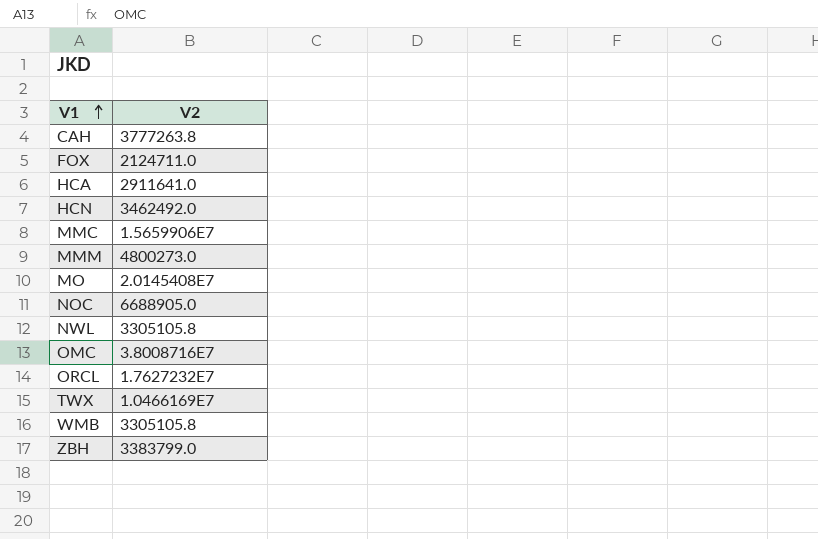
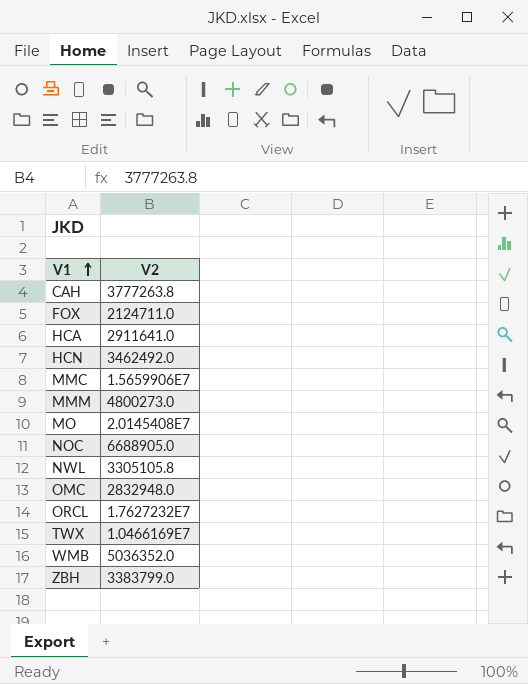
OMC | V2: 3.8008716E7 -> 2832948.0
WMB | V2: 3305105.8 -> 5036352.0

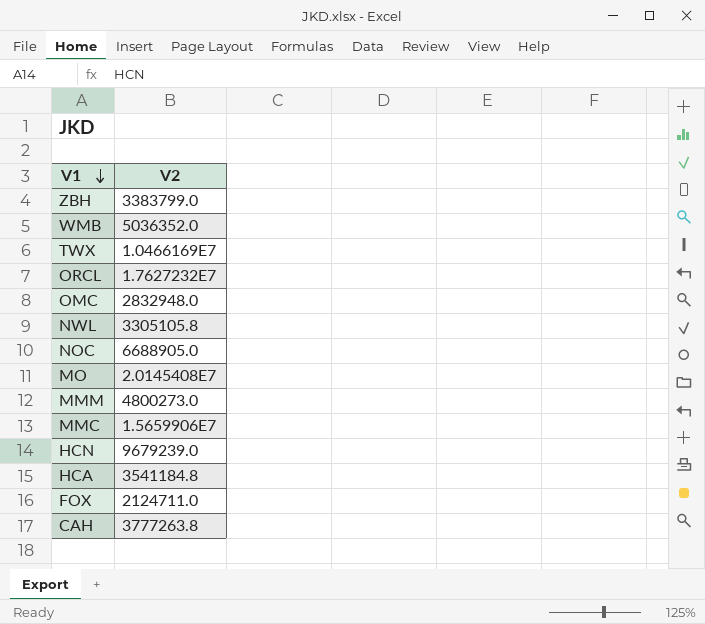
row order: V1 ascending -> V1 descending
HCN | V2: 3462492.0 -> 9679239.0
HCA | V2: 2911641.0 -> 3541184.8

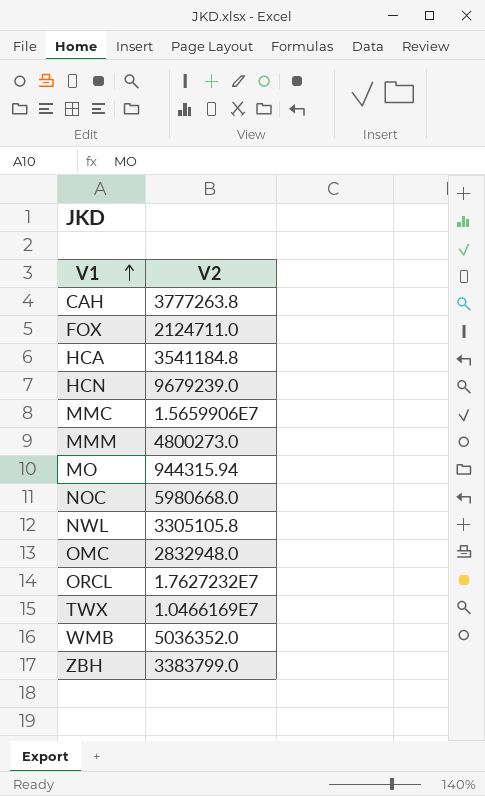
row order: V1 descending -> V1 ascending
MO | V2: 2.0145408E7 -> 944315.94
NOC | V2: 6688905.0 -> 5980668.0

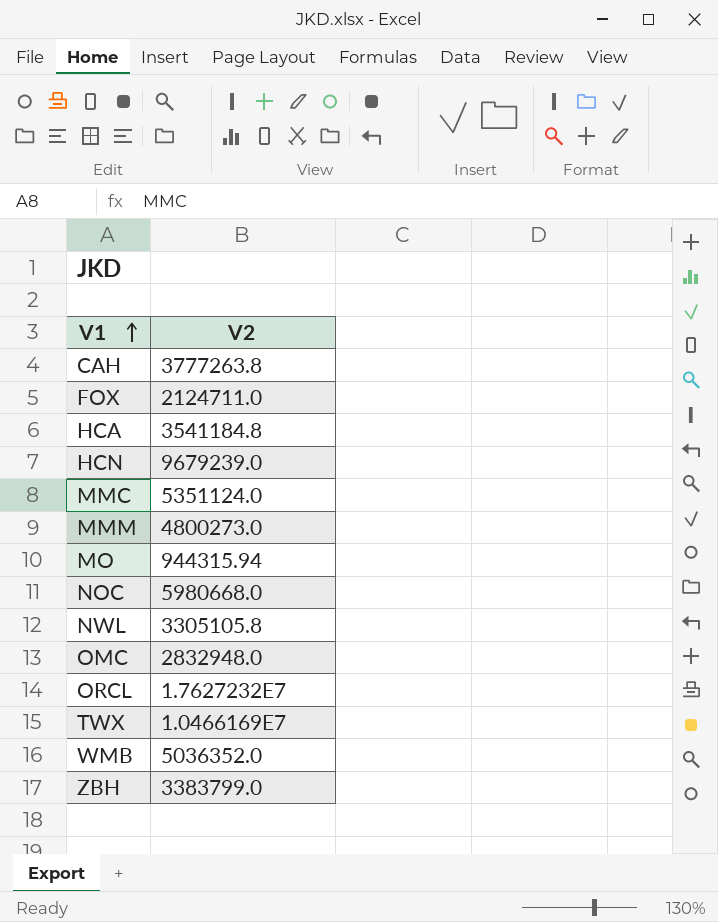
MMC | V2: 1.5659906E7 -> 5351124.0

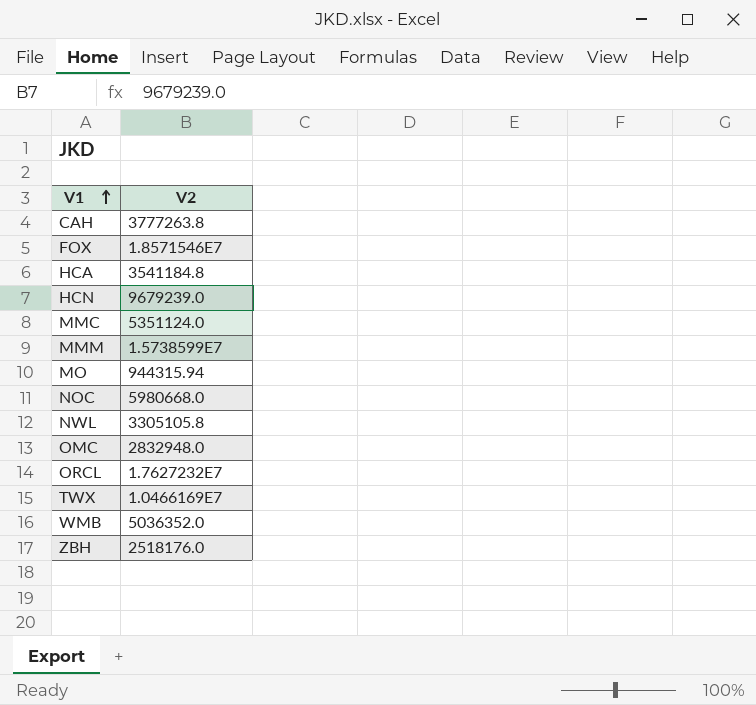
FOX | V2: 2124711.0 -> 1.8571546E7
MMM | V2: 4800273.0 -> 1.5738599E7
ZBH | V2: 3383799.0 -> 2518176.0

